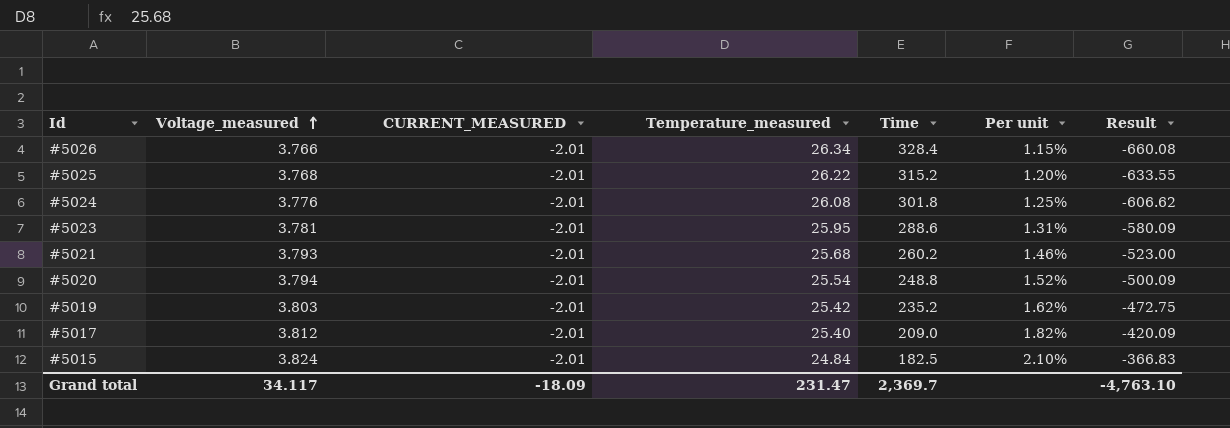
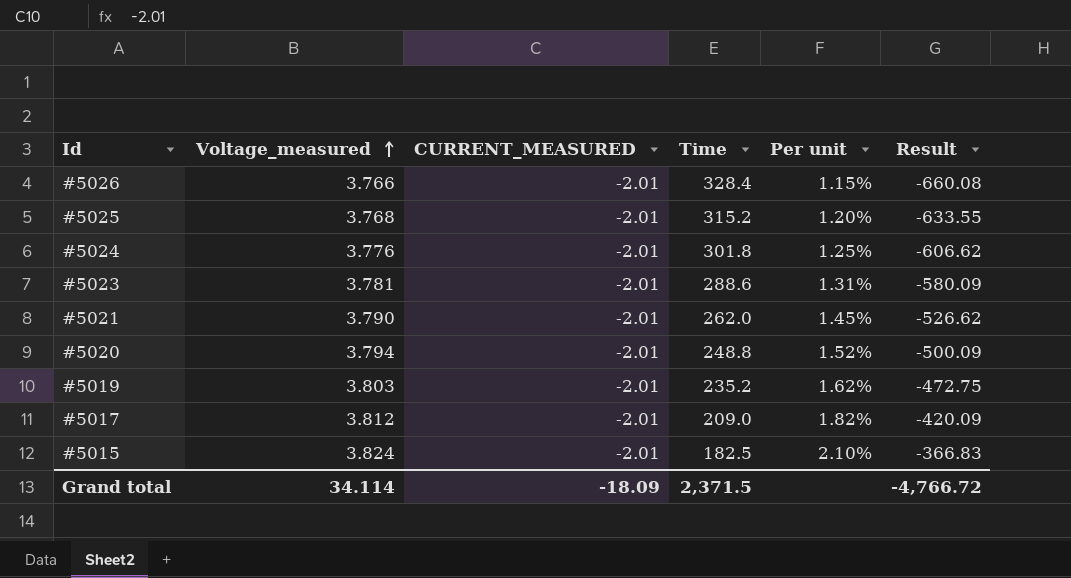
column Temperature_measured | position: 4 -> none
#5021 | Voltage_measured: 3.793 -> 3.790
#5021 | Time: 260.2 -> 262.0
#5021 | Per unit: 1.46% -> 1.45%
#5021 | Result: -523.00 -> -526.62
Grand total | Voltage_measured: 34.117 -> 34.114
Grand total | Time: 2,369.7 -> 2,371.5
Grand total | Result: -4,763.10 -> -4,766.72

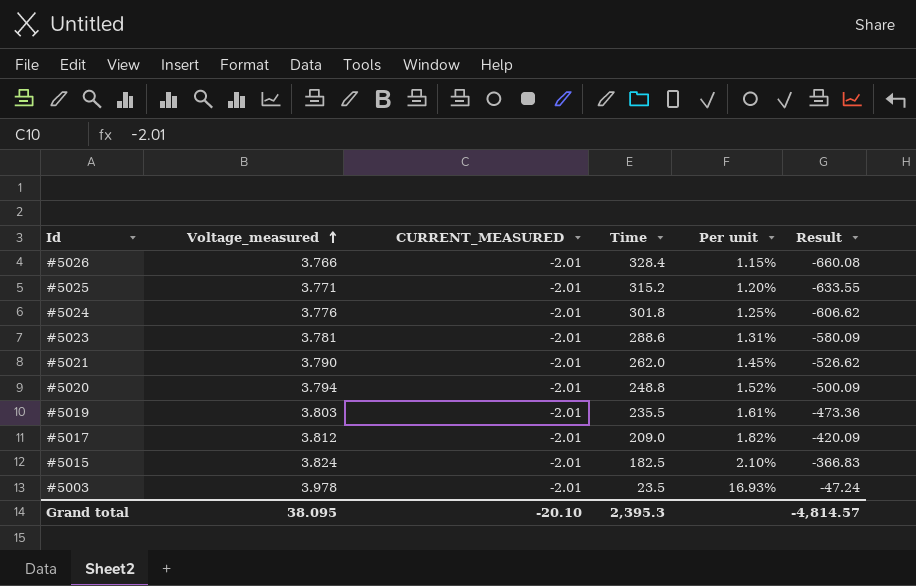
#5025 | Voltage_measured: 3.768 -> 3.771
#5019 | Time: 235.2 -> 235.5
#5019 | Per unit: 1.62% -> 1.61%
#5019 | Result: -472.75 -> -473.36
row #5003: none -> 3.978 | -2.01 | 23.5 | 16.93% | -47.24
Grand total | Voltage_measured: 34.114 -> 38.095
Grand total | CURRENT_MEASURED: -18.09 -> -20.10
Grand total | Time: 2,371.5 -> 2,395.3
Grand total | Result: -4,766.72 -> -4,814.57

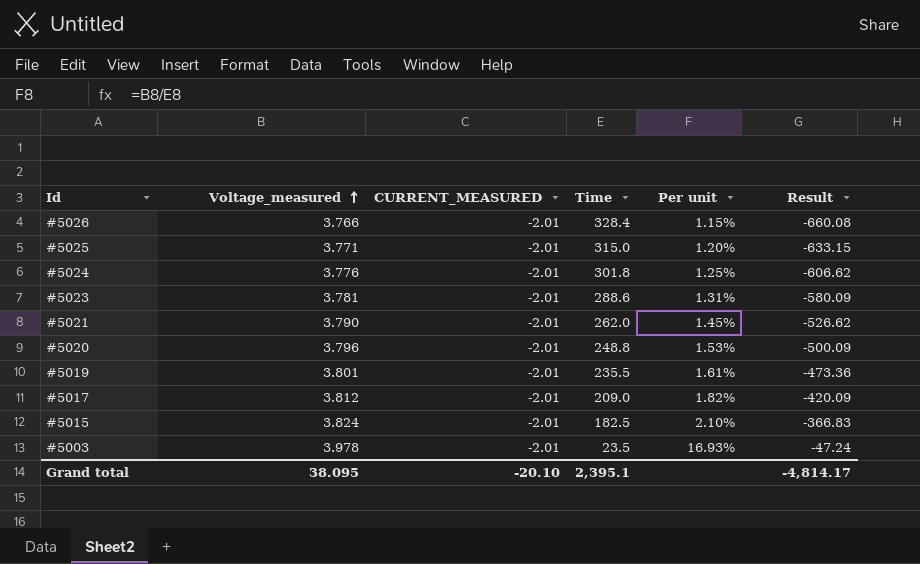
#5025 | Time: 315.2 -> 315.0
#5025 | Result: -633.55 -> -633.15
#5020 | Voltage_measured: 3.794 -> 3.796
#5020 | Per unit: 1.52% -> 1.53%
#5019 | Voltage_measured: 3.803 -> 3.801
Grand total | Time: 2,395.3 -> 2,395.1
Grand total | Result: -4,814.57 -> -4,814.17

